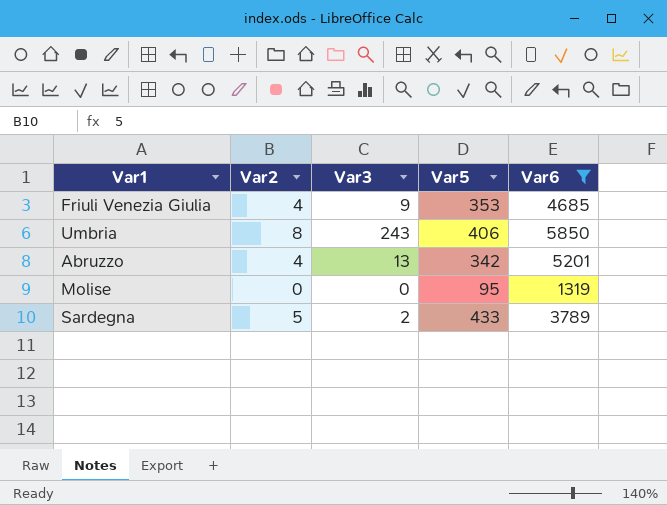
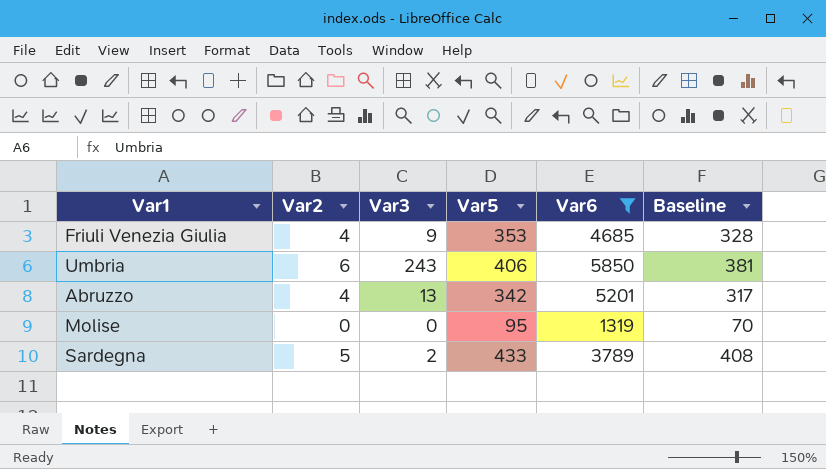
column Baseline | formula: none -> [Var5] - 25
Umbria | Var2: 8 -> 6

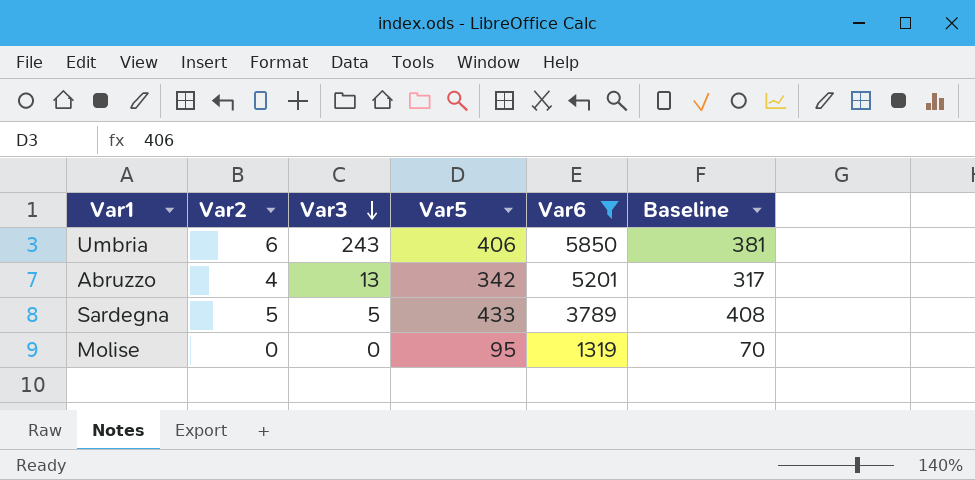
row order: none -> Var3 descending
row Friuli Venezia Giulia: 4 | 9 | 353 | 4685 | 328 -> none
Sardegna | Var3: 2 -> 5

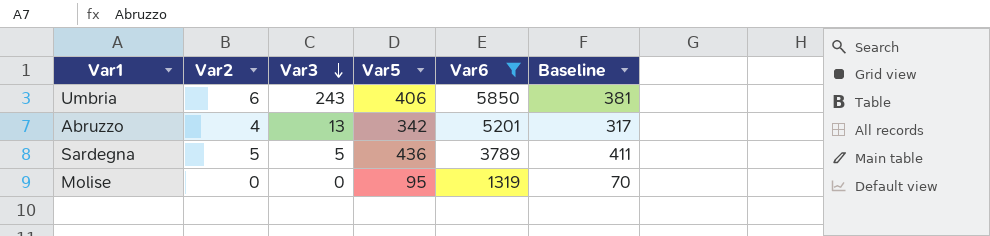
Sardegna | Var5: 433 -> 436
Sardegna | Baseline: 408 -> 411

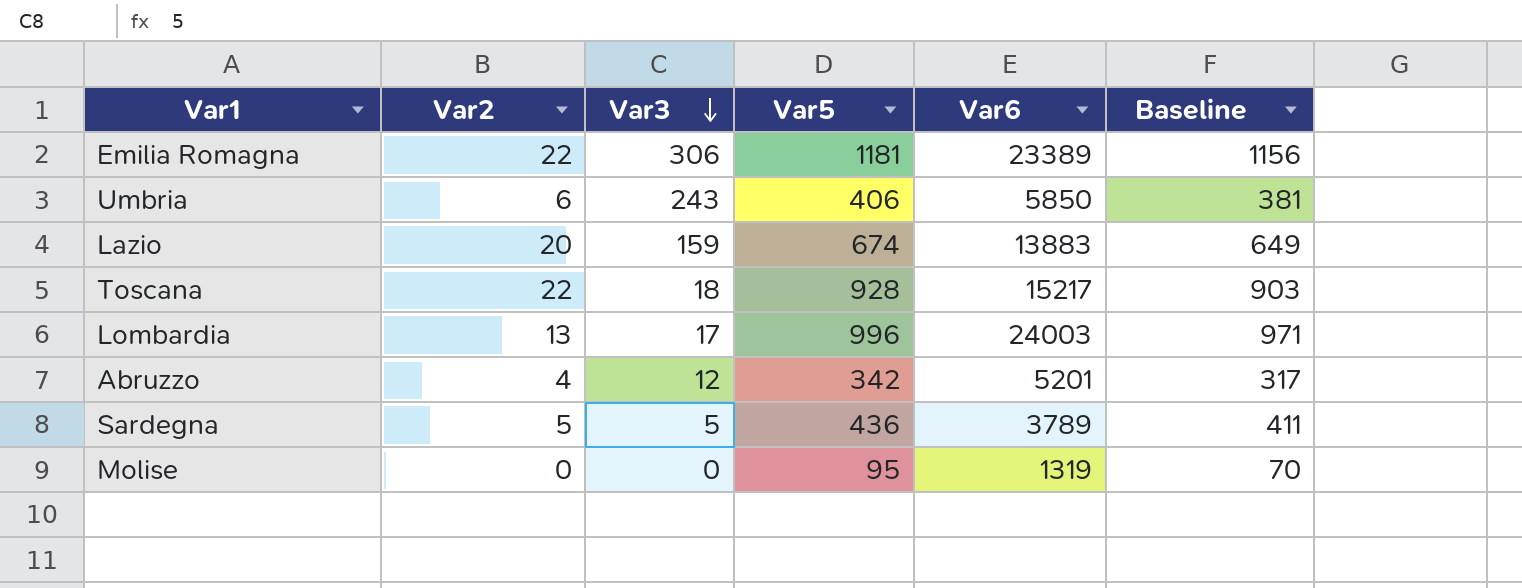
filter: Var6 <= 5850 -> none
Abruzzo | Var3: 13 -> 12

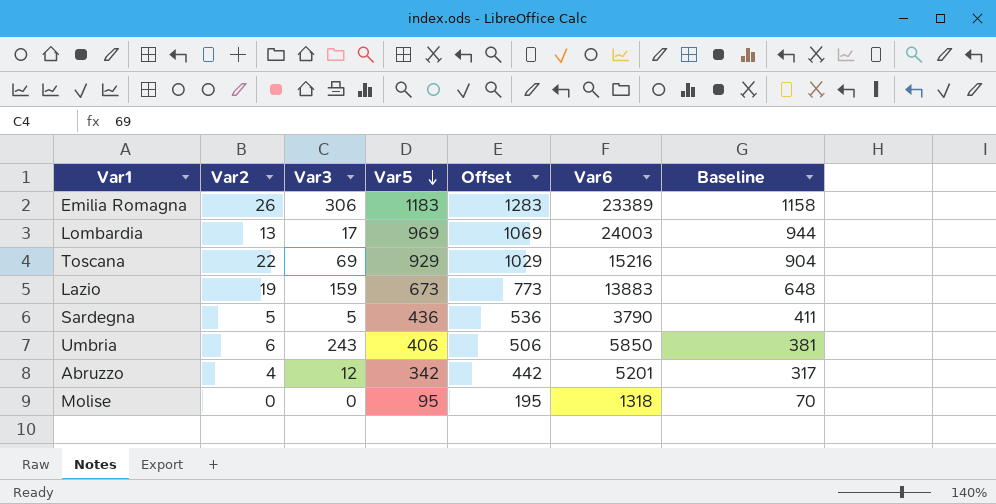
row order: Var3 descending -> Var5 descending
column Offset | formula: none -> [Var5] + 100
Emilia Romagna | Var2: 22 -> 26
Emilia Romagna | Var5: 1181 -> 1183
Emilia Romagna | Baseline: 1156 -> 1158
Lombardia | Var5: 996 -> 969
Lombardia | Baseline: 971 -> 944
Toscana | Var3: 18 -> 69
Toscana | Var5: 928 -> 929
Toscana | Var6: 15217 -> 15216
Toscana | Baseline: 903 -> 904
Lazio | Var2: 20 -> 19
Lazio | Var5: 674 -> 673
Lazio | Baseline: 649 -> 648
Sardegna | Var6: 3789 -> 3790
Molise | Var6: 1319 -> 1318

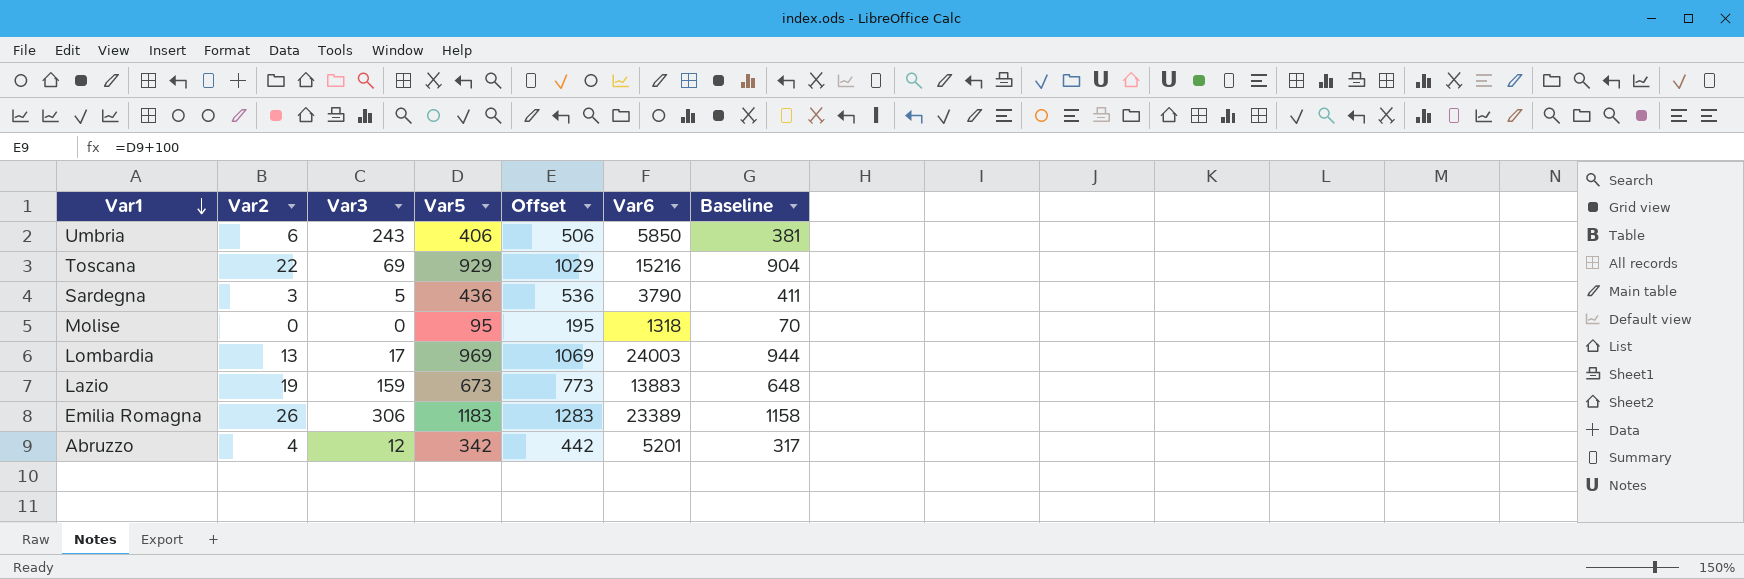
row order: Var5 descending -> Var1 descending
Sardegna | Var2: 5 -> 3

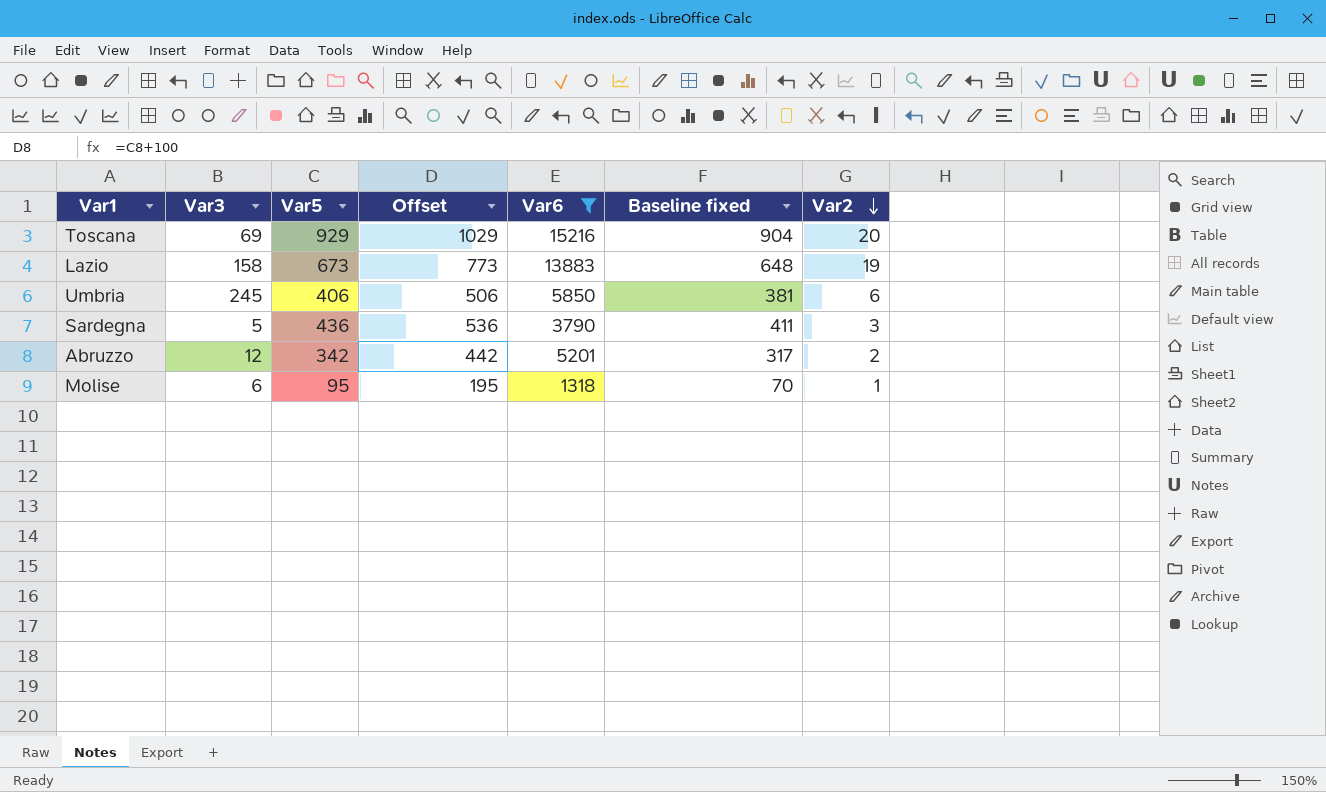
filter: none -> Var6 <= 15216
row order: Var1 descending -> Var2 descending
column name: Baseline -> Baseline fixed
column Var2 | position: 2 -> 7
Toscana | Var2: 22 -> 20
Lazio | Var3: 159 -> 158
Umbria | Var3: 243 -> 245
Abruzzo | Var2: 4 -> 2
Molise | Var3: 0 -> 6
Molise | Var2: 0 -> 1

